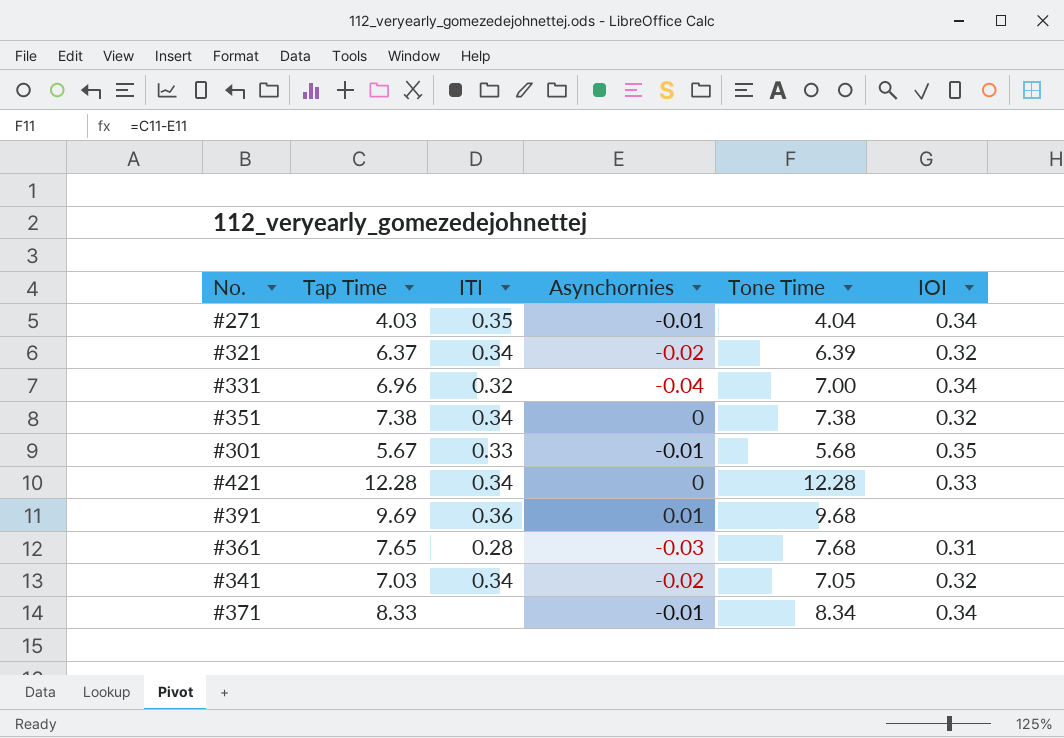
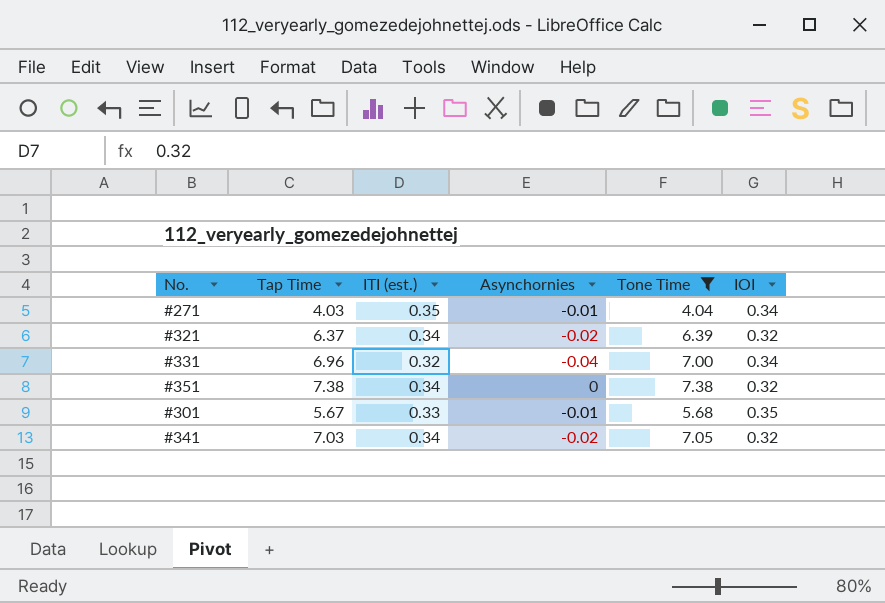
filter: none -> Tone Time <= 7.38
column name: ITI -> ITI (est.)

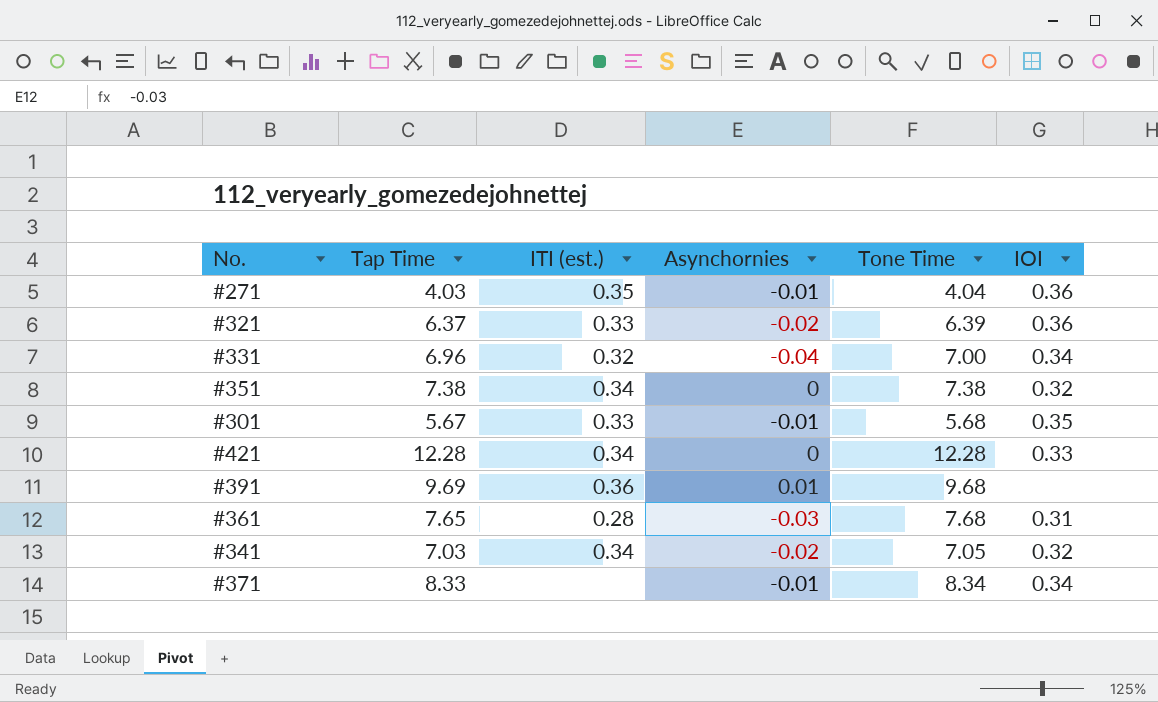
filter: Tone Time <= 7.38 -> none
#271 | IOI: 0.34 -> 0.36
#321 | ITI (est.): 0.34 -> 0.33
#321 | IOI: 0.32 -> 0.36

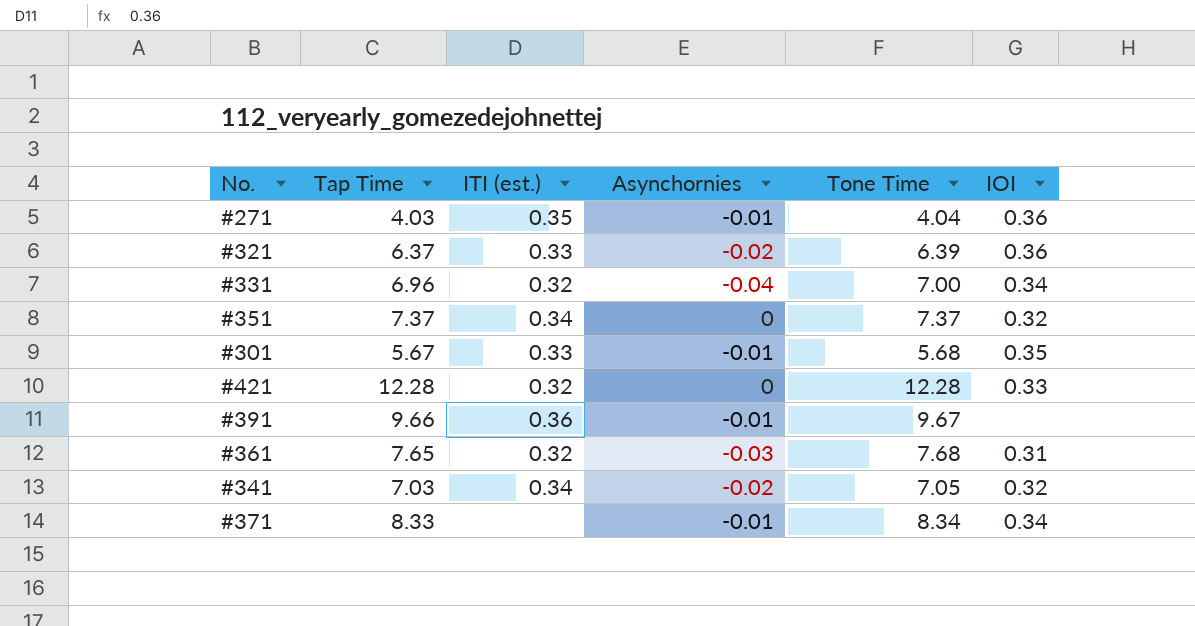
#351 | Tap Time: 7.38 -> 7.37
#351 | Tone Time: 7.38 -> 7.37
#421 | ITI (est.): 0.34 -> 0.32
#391 | Tap Time: 9.69 -> 9.66
#391 | Asynchornies: 0.01 -> -0.01
#391 | Tone Time: 9.68 -> 9.67
#361 | ITI (est.): 0.28 -> 0.32

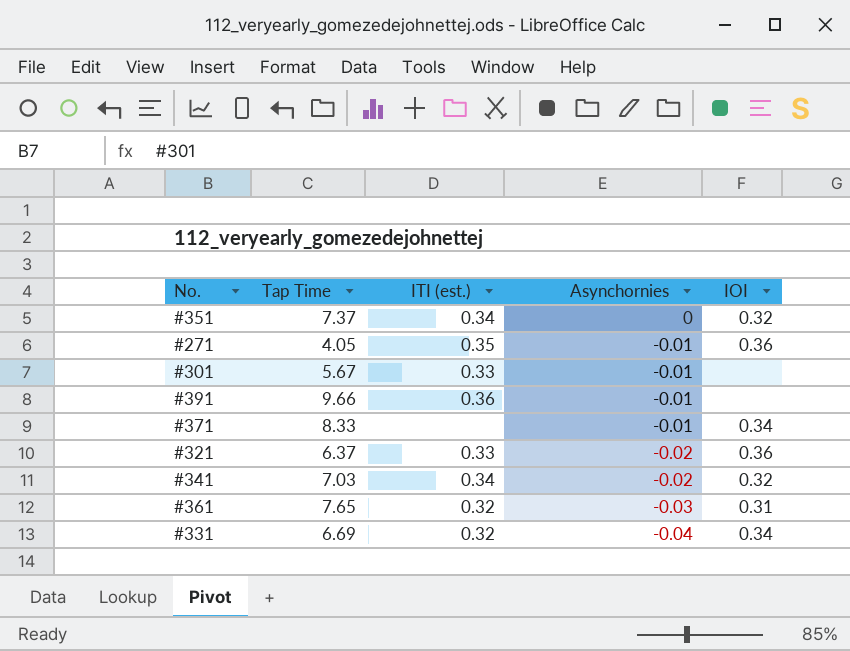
row order: none -> Asynchornies descending
column Tone Time | formula: [Tap Time] - [Asynchornies] -> none
row #421: 12.28 | 0.32 | 0 | 12.28 | 0.33 -> none
#271 | Tap Time: 4.03 -> 4.05
#301 | IOI: 0.35 -> none
#331 | Tap Time: 6.96 -> 6.69

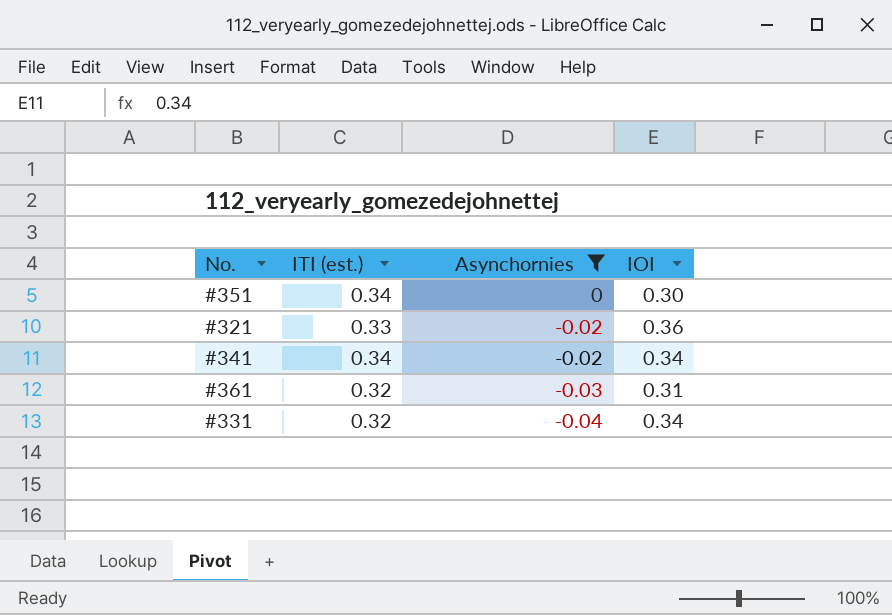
filter: none -> Asynchornies != -0.01
column Tap Time | position: 2 -> none
#351 | IOI: 0.32 -> 0.30
#341 | IOI: 0.32 -> 0.34

